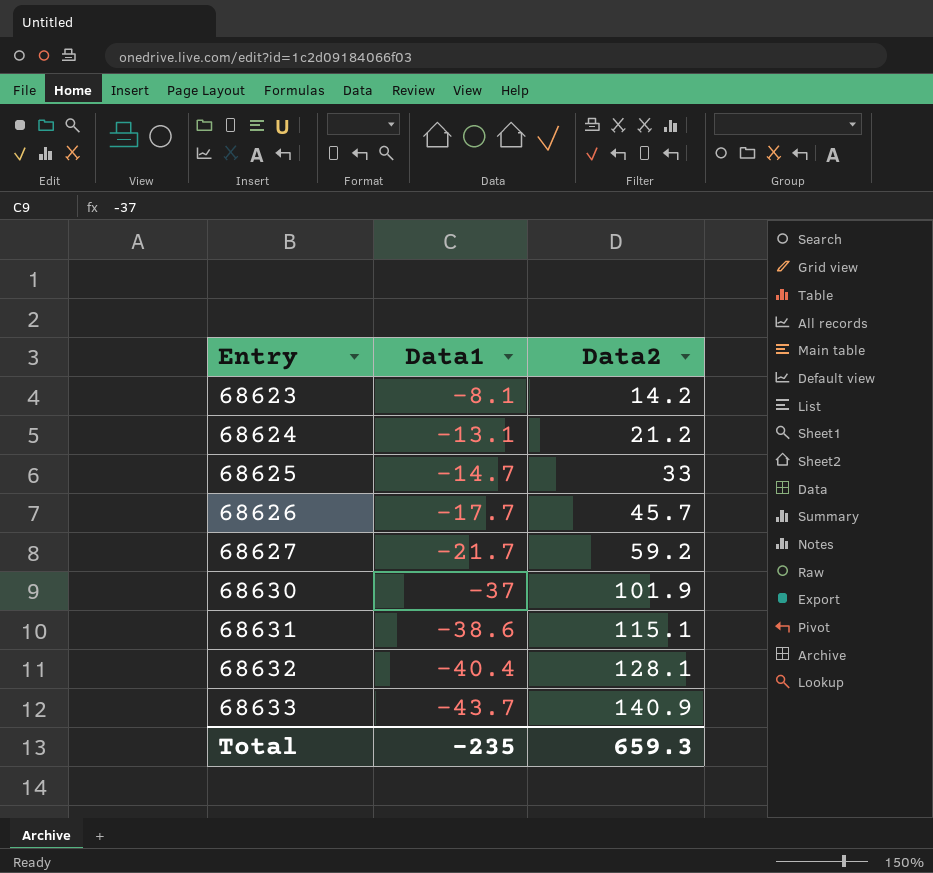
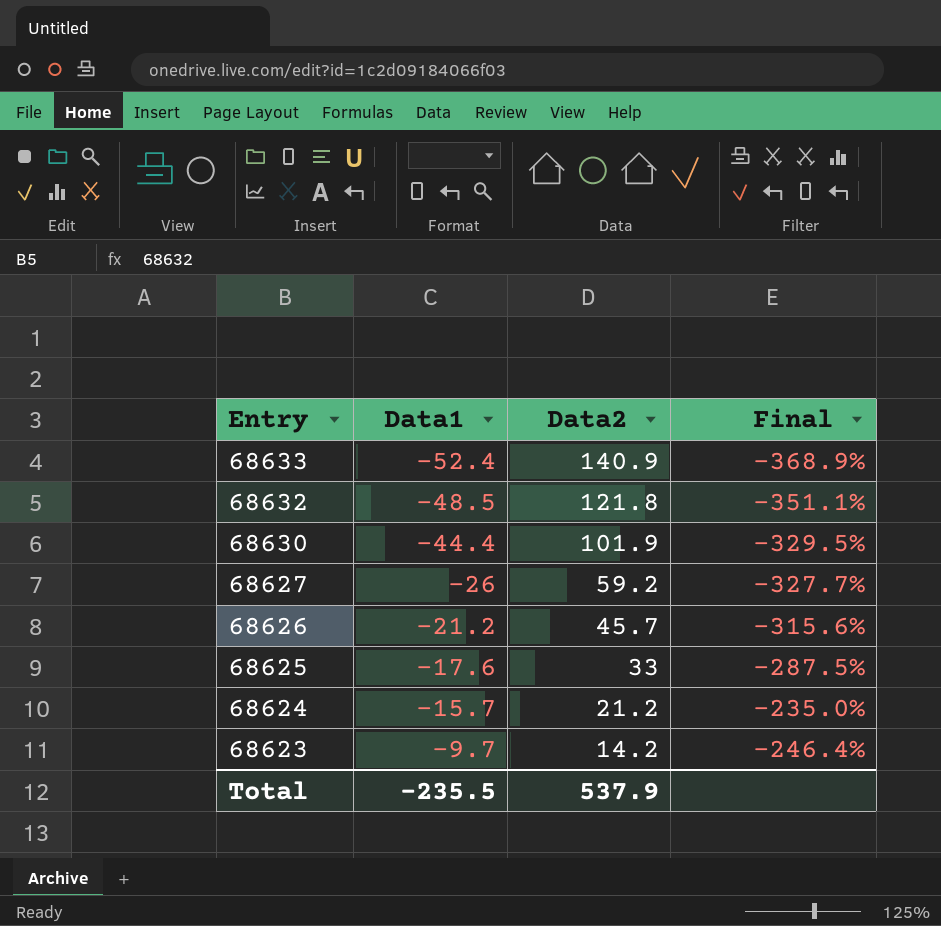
row order: Entry ascending -> Entry descending
column Final | formula: none -> ([Data2] - [Data1]) / [Data1]
row 68631: -38.6 | 115.1 -> none
68633 | Data1: -43.7 -> -52.4
68632 | Data1: -40.4 -> -48.5
68632 | Data2: 128.1 -> 121.8
68630 | Data1: -37 -> -44.4
68627 | Data1: -21.7 -> -26
68626 | Data1: -17.7 -> -21.2
68625 | Data1: -14.7 -> -17.6
68624 | Data1: -13.1 -> -15.7
68623 | Data1: -8.1 -> -9.7
Total | Data1: -235 -> -235.5
Total | Data2: 659.3 -> 537.9

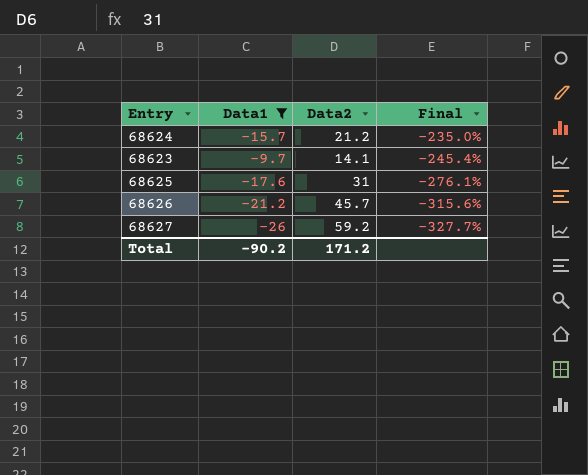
filter: none -> Data1 >= -26
row order: Entry descending -> Final descending
68623 | Data2: 14.2 -> 14.1
68623 | Final: -246.4% -> -245.4%
68625 | Data2: 33 -> 31
68625 | Final: -287.5% -> -276.1%
Total | Data1: -235.5 -> -90.2
Total | Data2: 537.9 -> 171.2

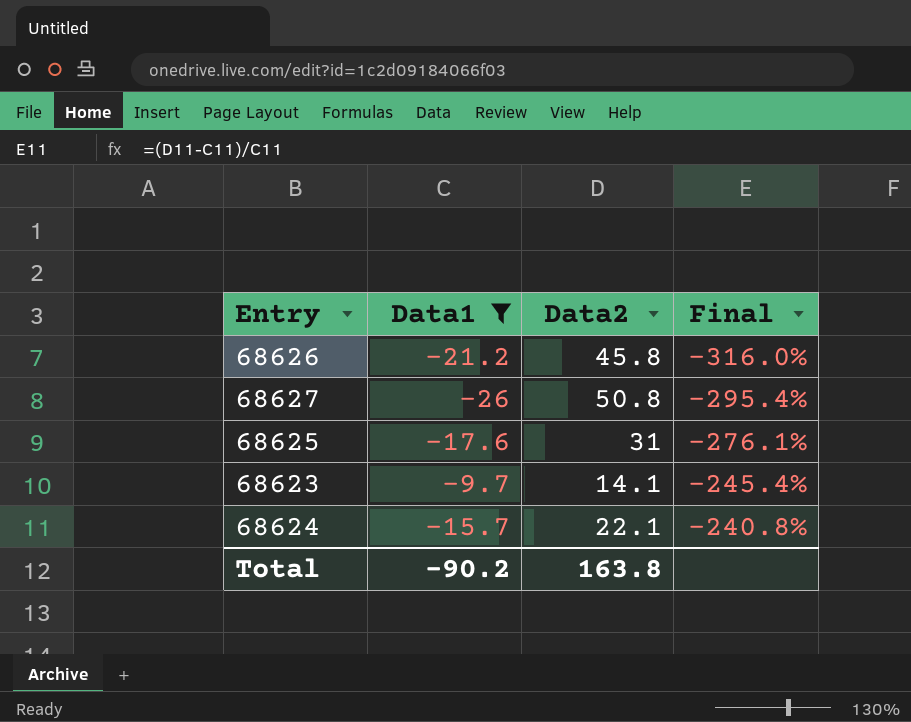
row order: Final descending -> Final ascending
68626 | Data2: 45.7 -> 45.8
68626 | Final: -315.6% -> -316.0%
68627 | Data2: 59.2 -> 50.8
68627 | Final: -327.7% -> -295.4%
68624 | Data2: 21.2 -> 22.1
68624 | Final: -235.0% -> -240.8%
Total | Data2: 171.2 -> 163.8

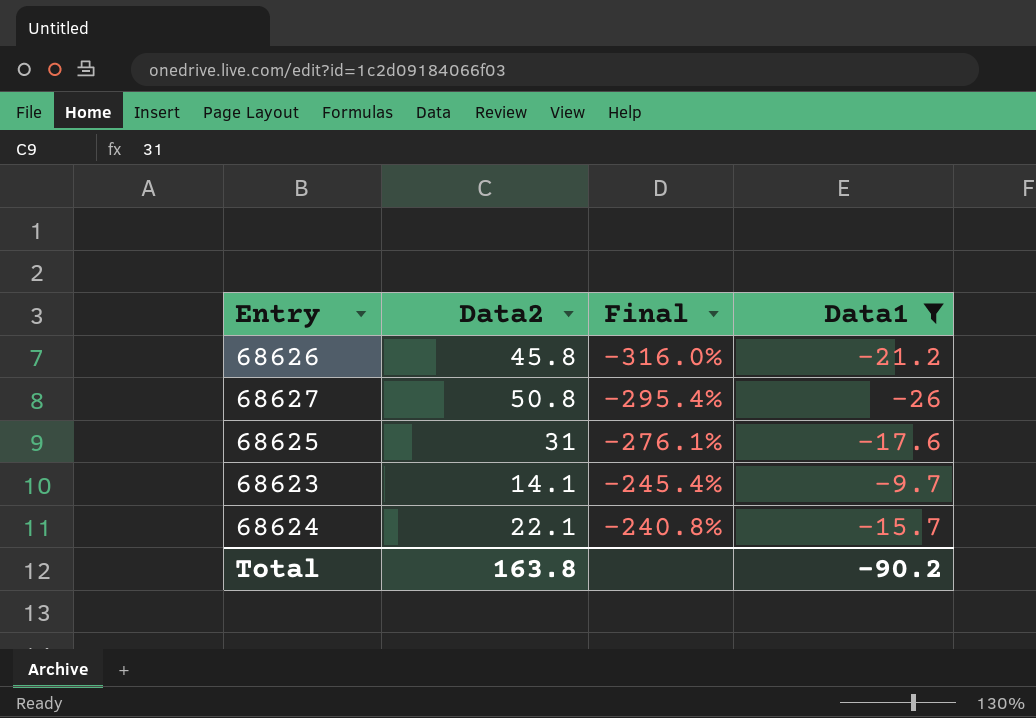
column Data1 | position: 2 -> 4

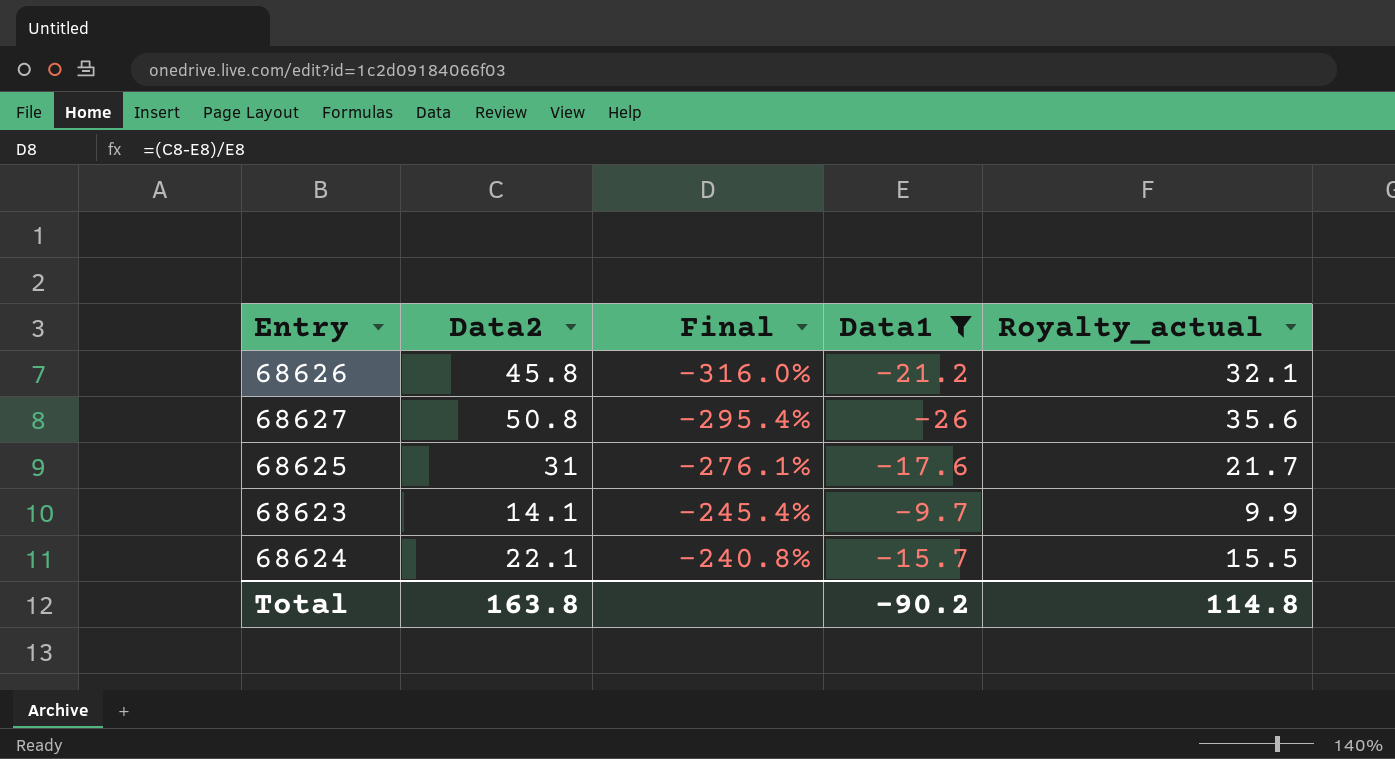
column Royalty_actual | formula: none -> [Data2] * 0.7

